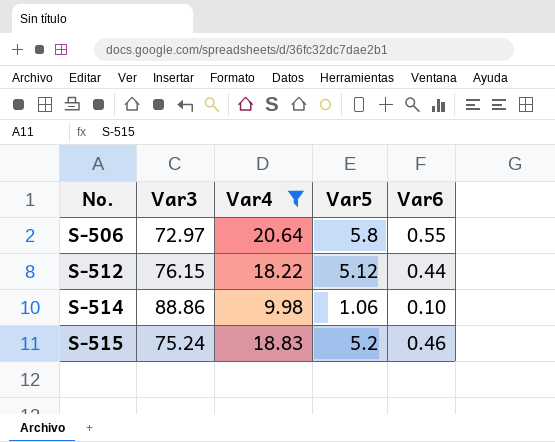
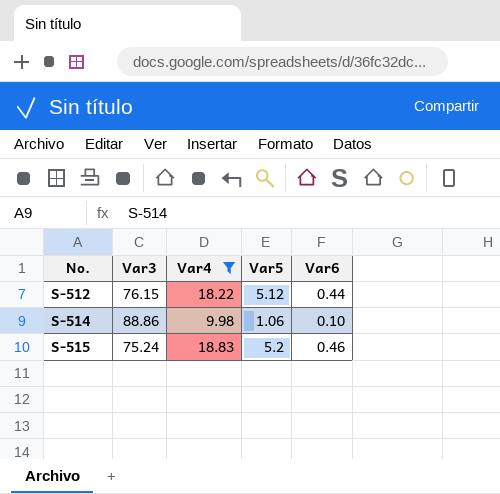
row S-506: 72.97 | 20.64 | 5.8 | 0.55 -> none

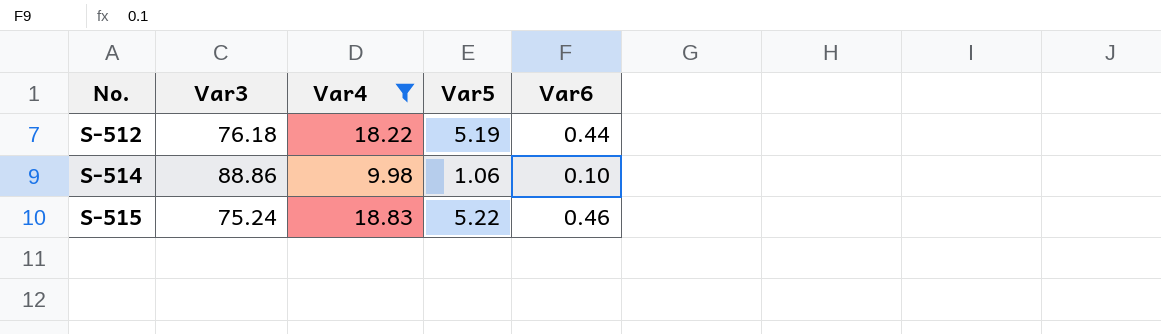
S-512 | Var3: 76.15 -> 76.18
S-512 | Var5: 5.12 -> 5.19
S-515 | Var5: 5.2 -> 5.22

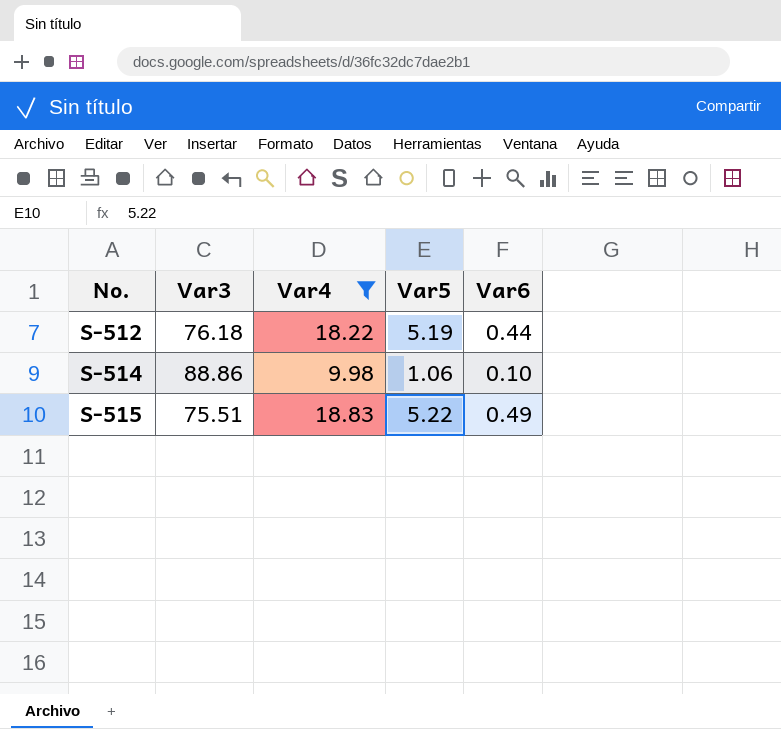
S-515 | Var3: 75.24 -> 75.51
S-515 | Var6: 0.46 -> 0.49

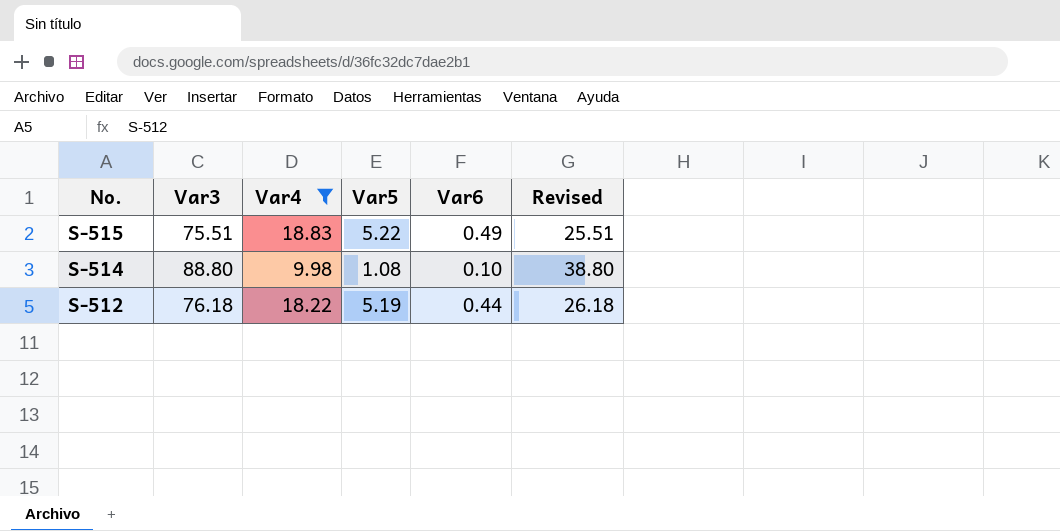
row order: No. ascending -> No. descending
column Revised | formula: none -> [Var3] - 50
S-514 | Var3: 88.86 -> 88.80
S-514 | Var5: 1.06 -> 1.08

